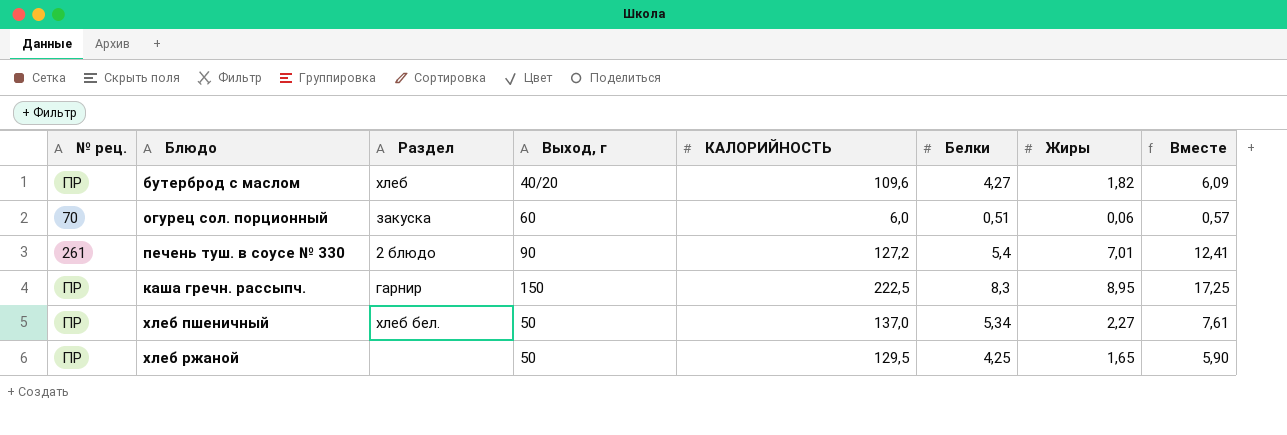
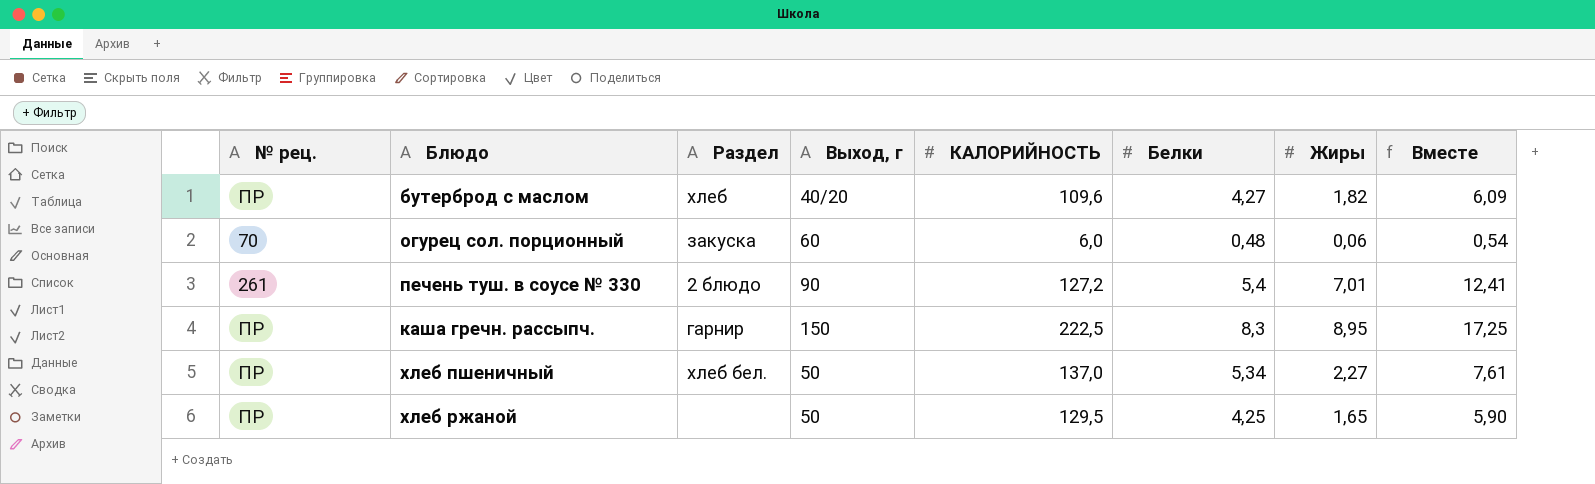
огурец сол. порционный | Белки: 0,51 -> 0,48
огурец сол. порционный | Вместе: 0,57 -> 0,54

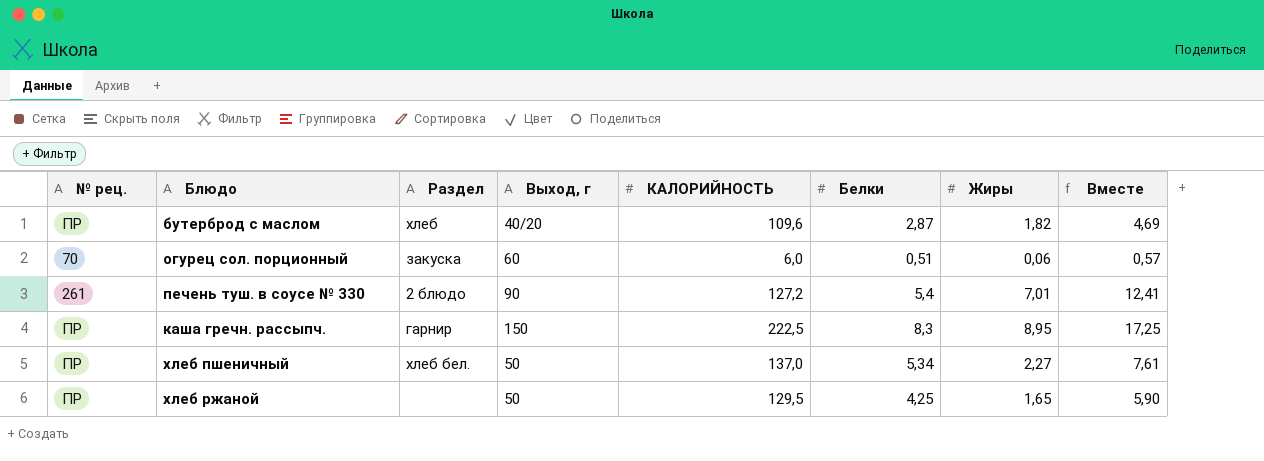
бутерброд с маслом | Белки: 4,27 -> 2,87
бутерброд с маслом | Вместе: 6,09 -> 4,69
огурец сол. порционный | Белки: 0,48 -> 0,51
огурец сол. порционный | Вместе: 0,54 -> 0,57

